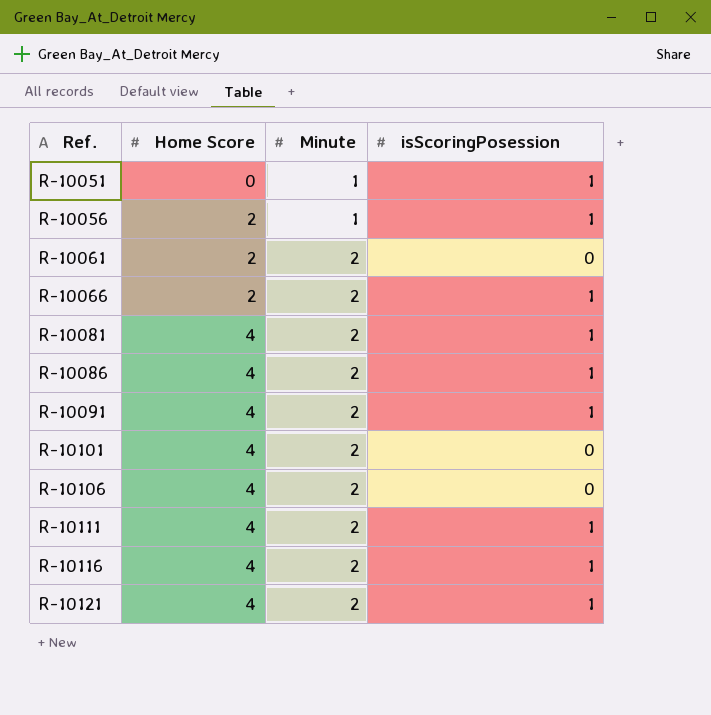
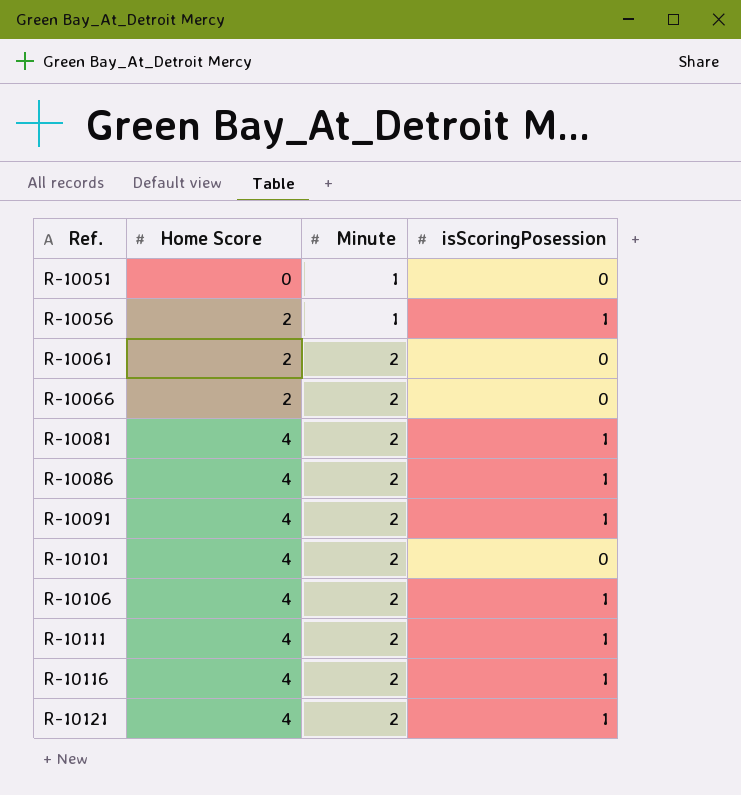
R-10051 | isScoringPosession: 1 -> 0
R-10066 | isScoringPosession: 1 -> 0
R-10106 | isScoringPosession: 0 -> 1

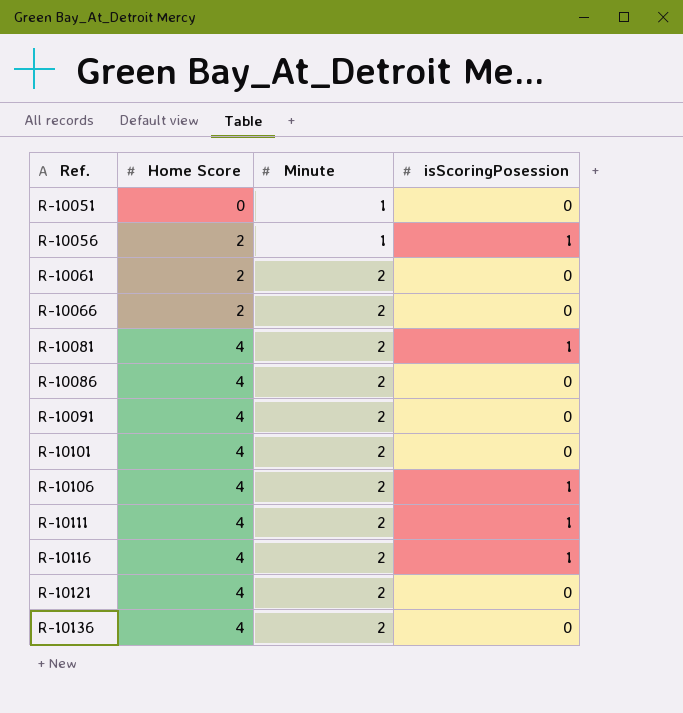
R-10086 | isScoringPosession: 1 -> 0
R-10091 | isScoringPosession: 1 -> 0
R-10121 | isScoringPosession: 1 -> 0
row R-10136: none -> 4 | 2 | 0

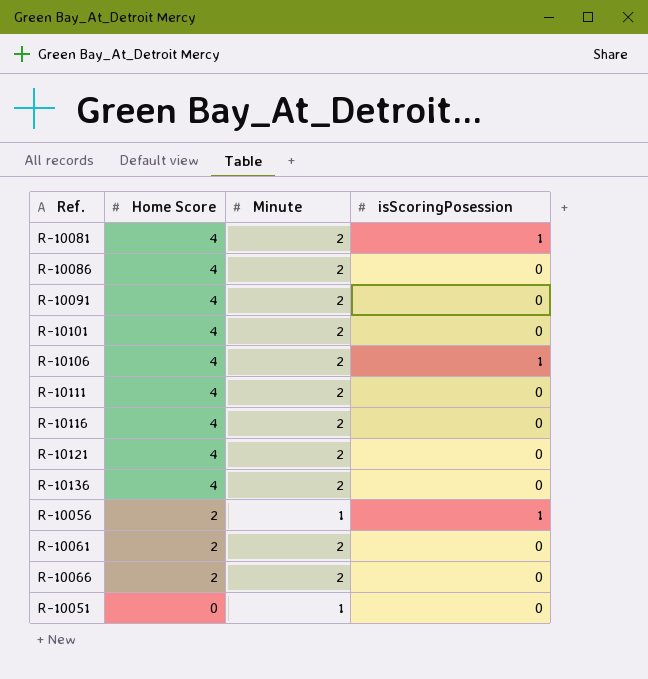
row order: Ref. ascending -> Home Score descending
R-10111 | isScoringPosession: 1 -> 0
R-10116 | isScoringPosession: 1 -> 0

